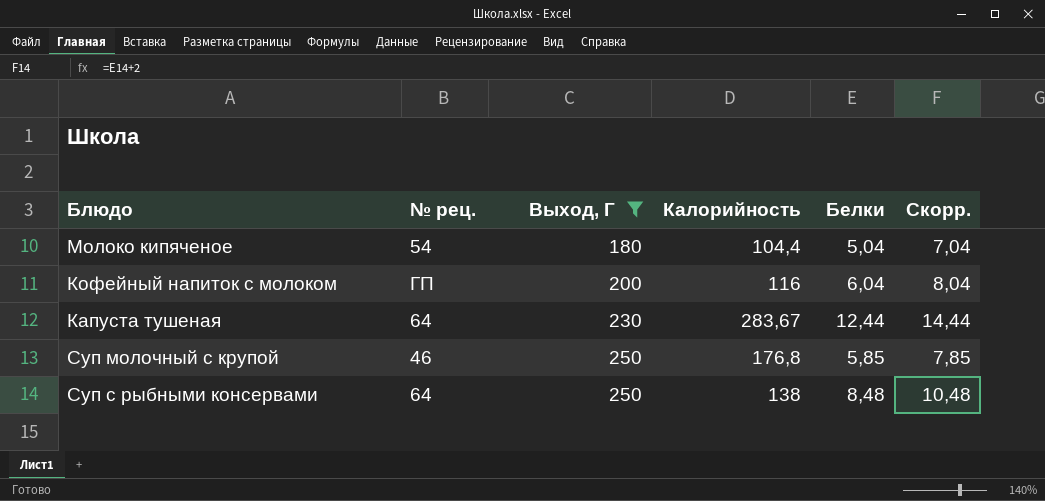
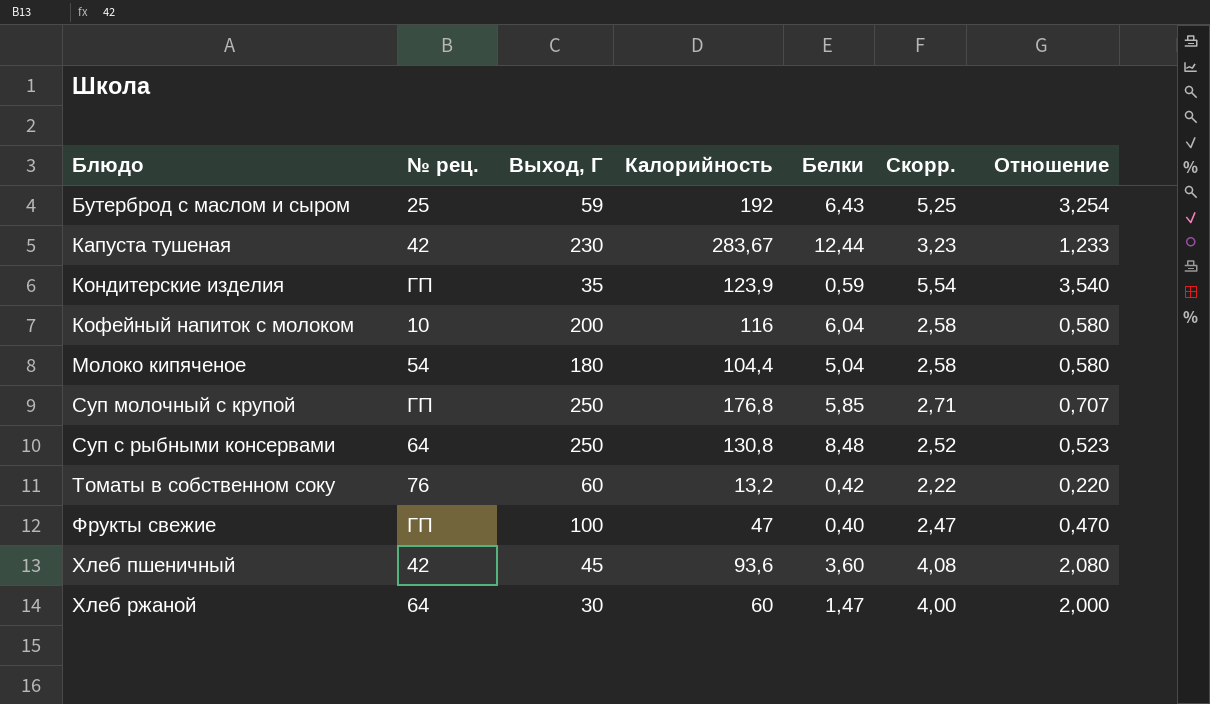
filter: Выход, Г >= 180 -> none
row order: Выход, Г ascending -> Блюдо ascending
column Скорр. | formula: [Белки] + 2 -> [Отношение] + 2
column Отношение | formula: none -> [Калорийность] / [Выход, Г]
Капуста тушеная | № рец.: 64 -> 42
Кофейный напиток с молоком | № рец.: ГП -> 10
Суп молочный с крупой | № рец.: 46 -> ГП
Суп с рыбными консервами | Калорийность: 138 -> 130,8

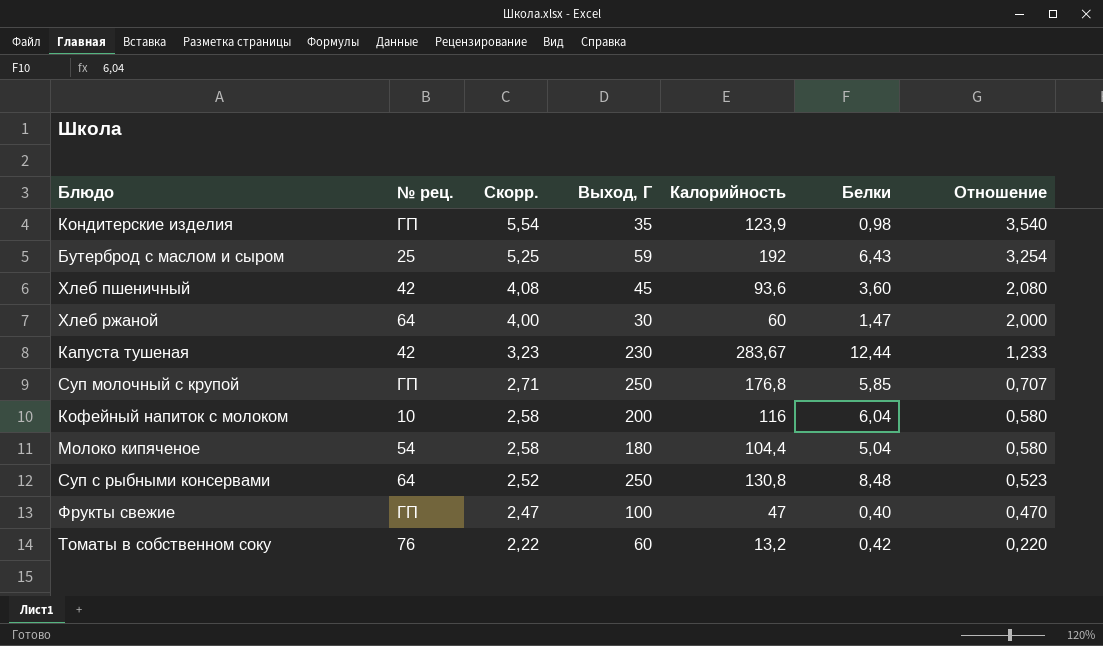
row order: Блюдо ascending -> Скорр. descending
column Скорр. | position: 6 -> 3
Кондитерские изделия | Белки: 0,59 -> 0,98

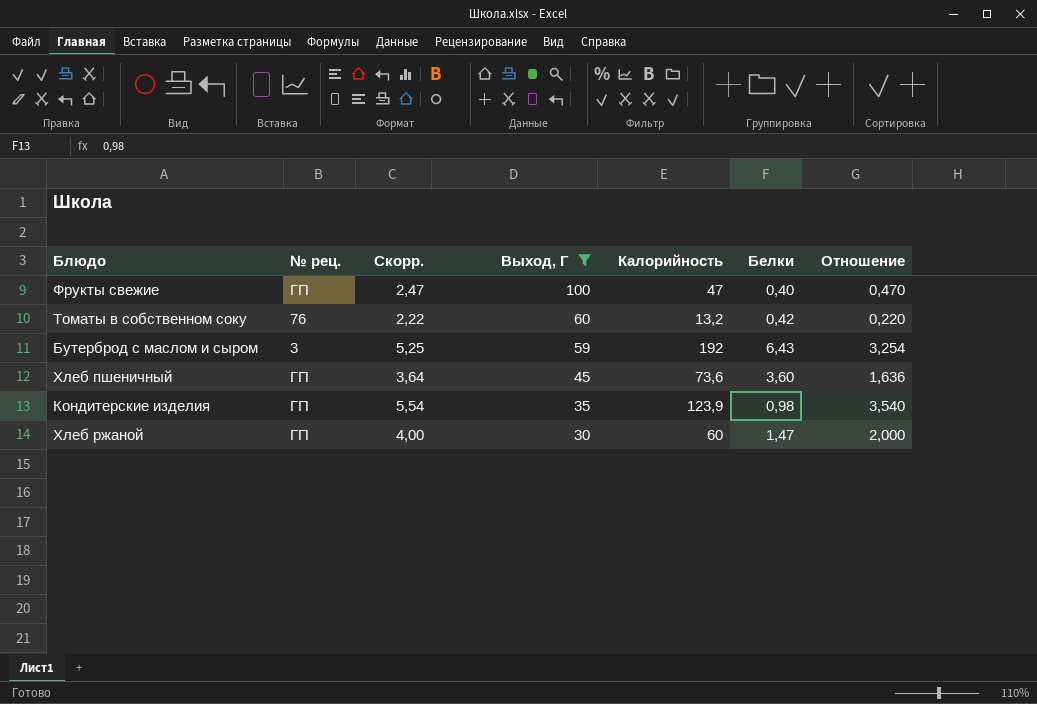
filter: none -> Выход, Г <= 100
row order: Скорр. descending -> Выход, Г descending
Бутерброд с маслом и сыром | № рец.: 25 -> 3
Хлеб пшеничный | № рец.: 42 -> ГП
Хлеб пшеничный | Скорр.: 4,08 -> 3,64
Хлеб пшеничный | Калорийность: 93,6 -> 73,6
Хлеб пшеничный | Отношение: 2,080 -> 1,636
Хлеб ржаной | № рец.: 64 -> ГП

